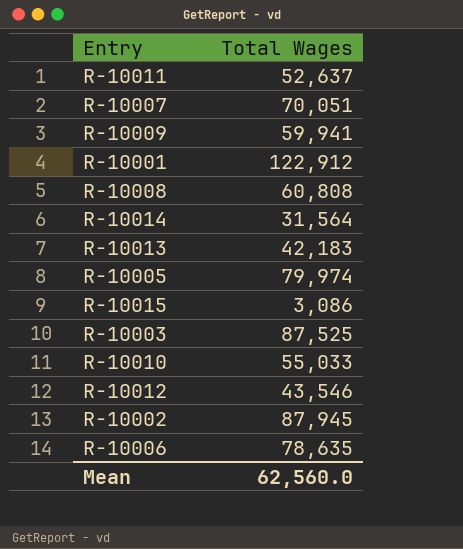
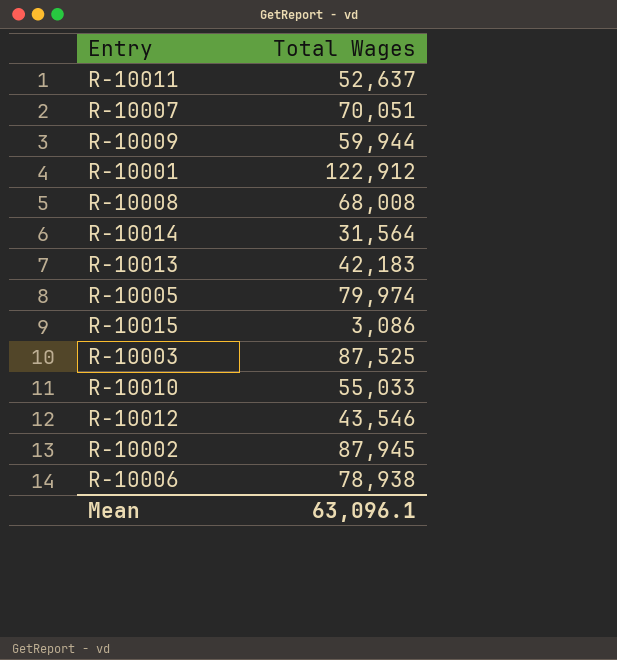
R-10009 | Total Wages: 59,941 -> 59,944
R-10008 | Total Wages: 60,808 -> 68,008
R-10006 | Total Wages: 78,635 -> 78,938
Mean | Total Wages: 62,560.0 -> 63,096.1

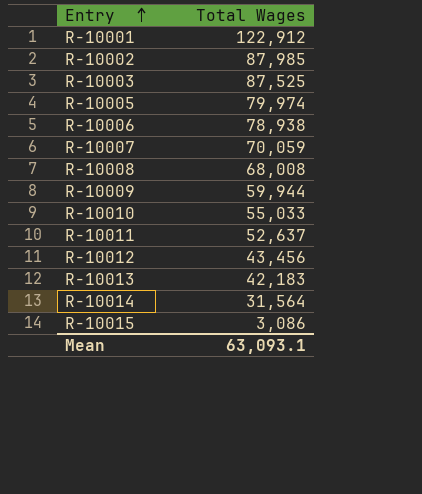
row order: none -> Entry ascending
R-10002 | Total Wages: 87,945 -> 87,985
R-10007 | Total Wages: 70,051 -> 70,059
R-10012 | Total Wages: 43,546 -> 43,456
Mean | Total Wages: 63,096.1 -> 63,093.1

